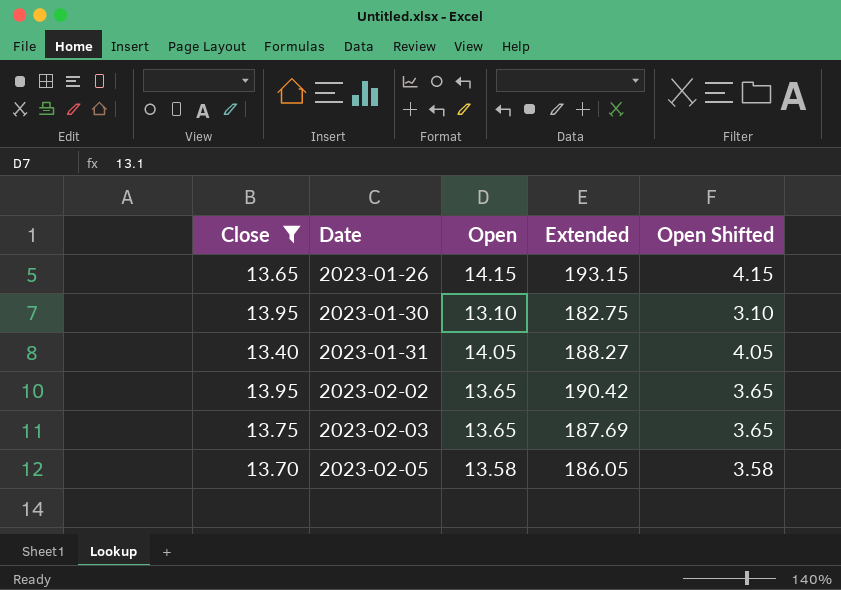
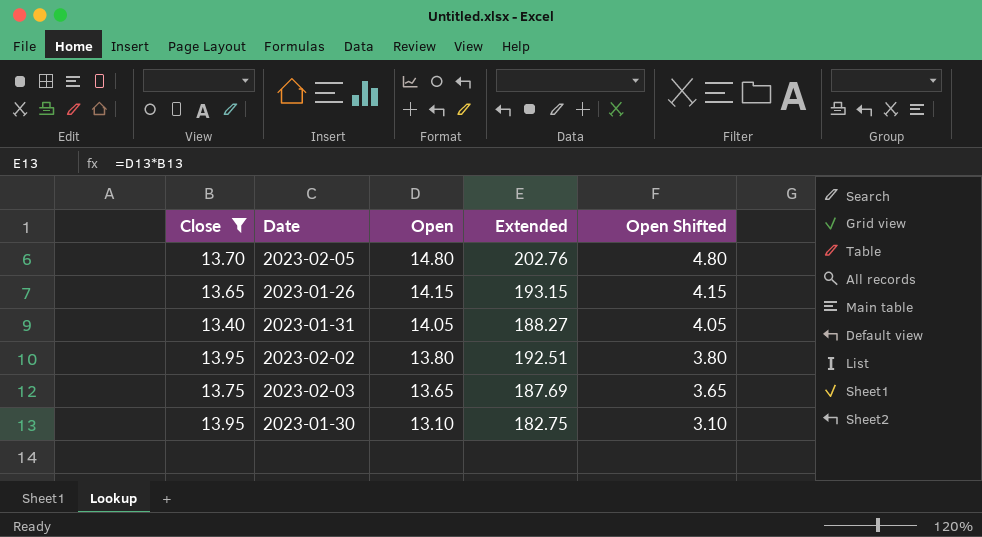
row order: Date ascending -> Open descending
2023-02-05 | Open: 13.58 -> 14.80
2023-02-05 | Extended: 186.05 -> 202.76
2023-02-05 | Open Shifted: 3.58 -> 4.80
2023-02-02 | Open: 13.65 -> 13.80
2023-02-02 | Extended: 190.42 -> 192.51
2023-02-02 | Open Shifted: 3.65 -> 3.80

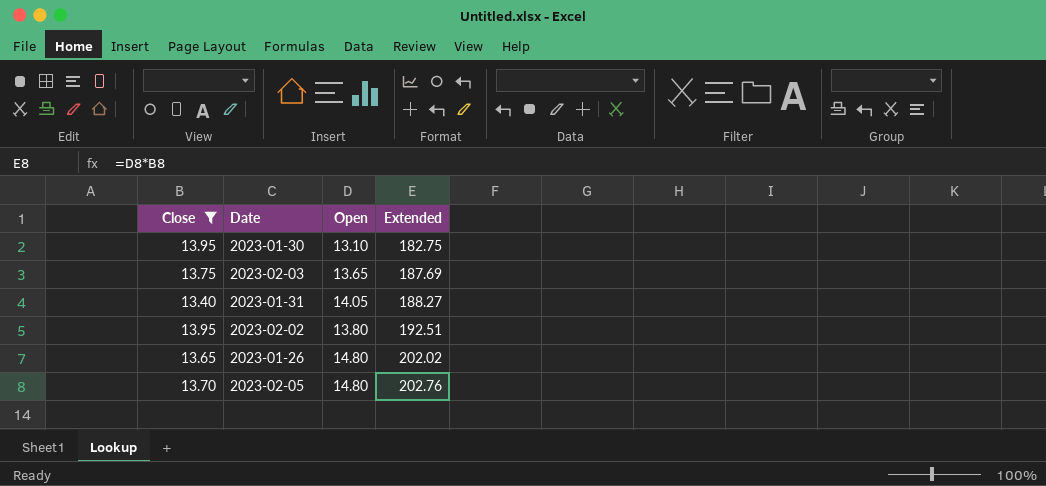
row order: Open descending -> Extended ascending
column Open Shifted | formula: [Open] - 10 -> none
2023-01-26 | Open: 14.15 -> 14.80
2023-01-26 | Extended: 193.15 -> 202.02

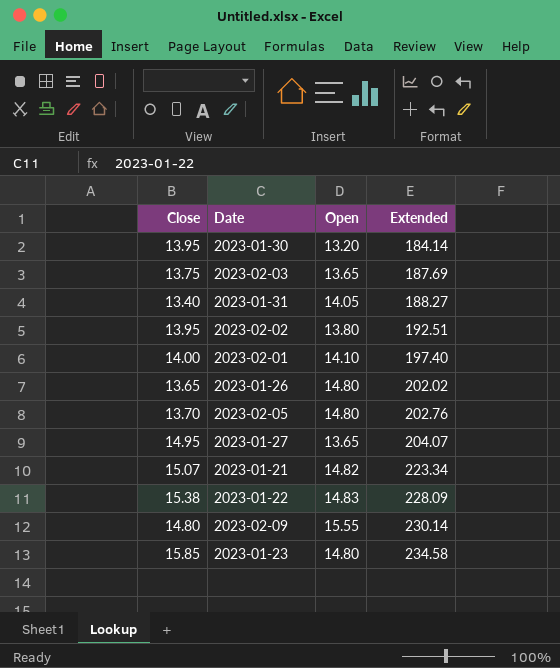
filter: Close <= 13.95 -> none
2023-01-30 | Open: 13.10 -> 13.20
2023-01-30 | Extended: 182.75 -> 184.14

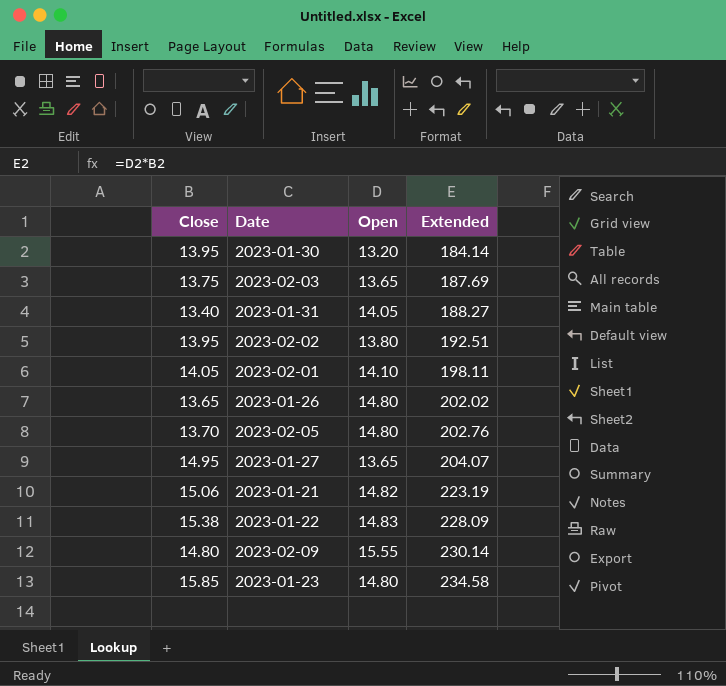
2023-02-01 | Close: 14.00 -> 14.05
2023-02-01 | Extended: 197.40 -> 198.11
2023-01-21 | Close: 15.07 -> 15.06
2023-01-21 | Extended: 223.34 -> 223.19

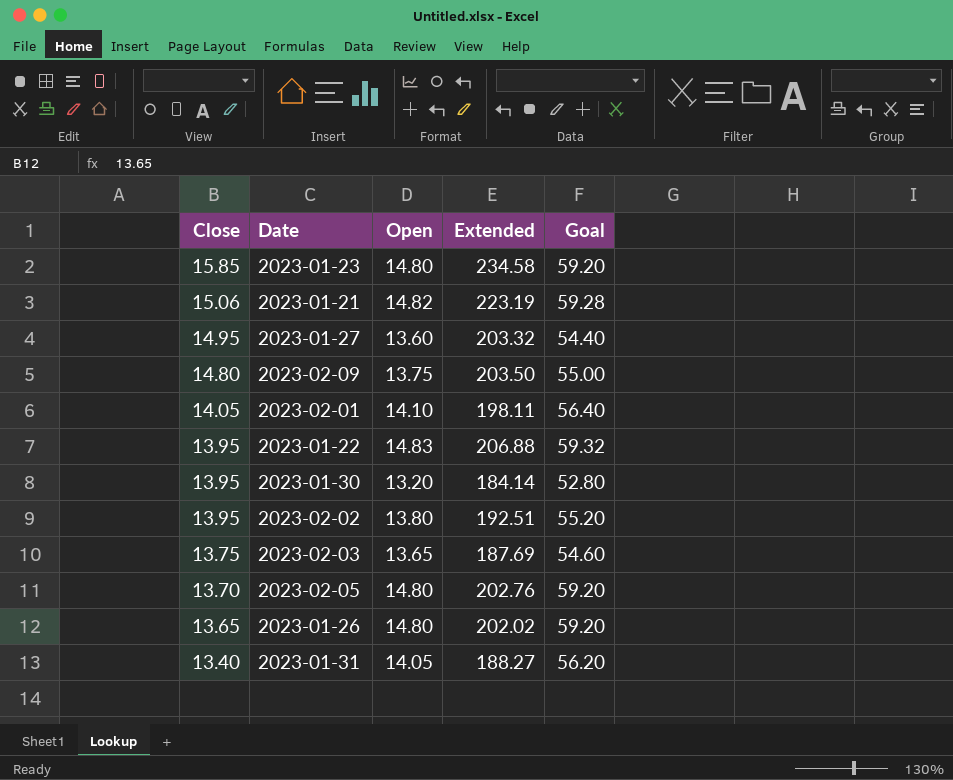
row order: Extended ascending -> Close descending
column Goal | formula: none -> [Open] * 4
2023-01-27 | Open: 13.65 -> 13.60
2023-01-27 | Extended: 204.07 -> 203.32
2023-02-09 | Open: 15.55 -> 13.75
2023-02-09 | Extended: 230.14 -> 203.50
2023-01-22 | Close: 15.38 -> 13.95
2023-01-22 | Extended: 228.09 -> 206.88

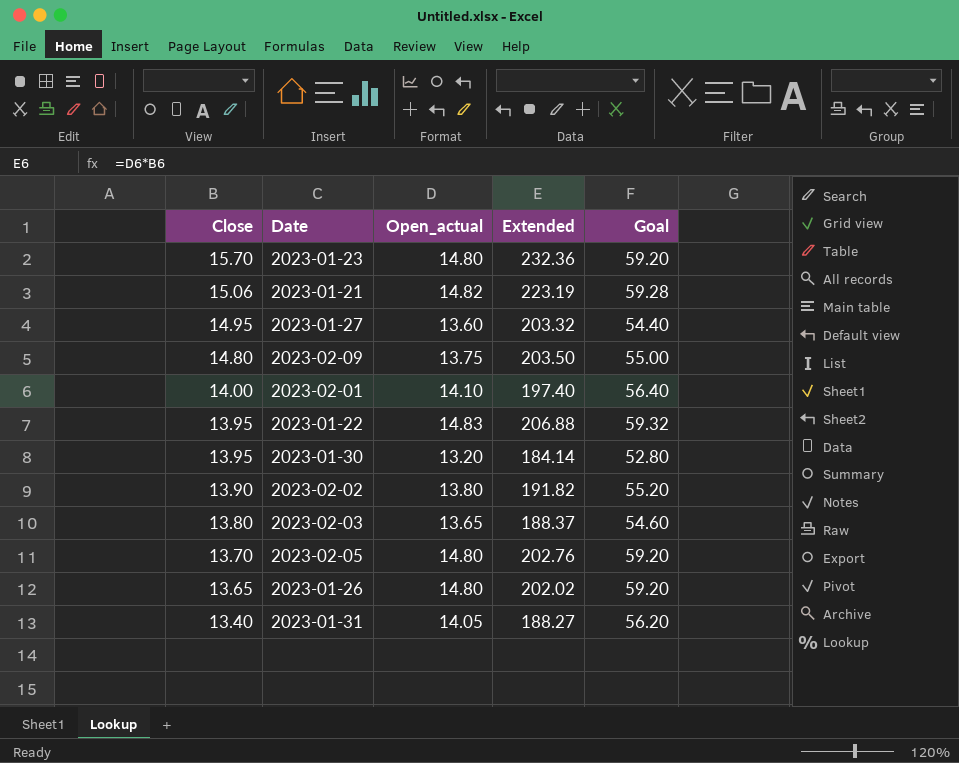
column name: Open -> Open_actual
2023-01-23 | Close: 15.85 -> 15.70
2023-01-23 | Extended: 234.58 -> 232.36
2023-02-01 | Close: 14.05 -> 14.00
2023-02-01 | Extended: 198.11 -> 197.40
2023-02-02 | Close: 13.95 -> 13.90
2023-02-02 | Extended: 192.51 -> 191.82
2023-02-03 | Close: 13.75 -> 13.80
2023-02-03 | Extended: 187.69 -> 188.37

